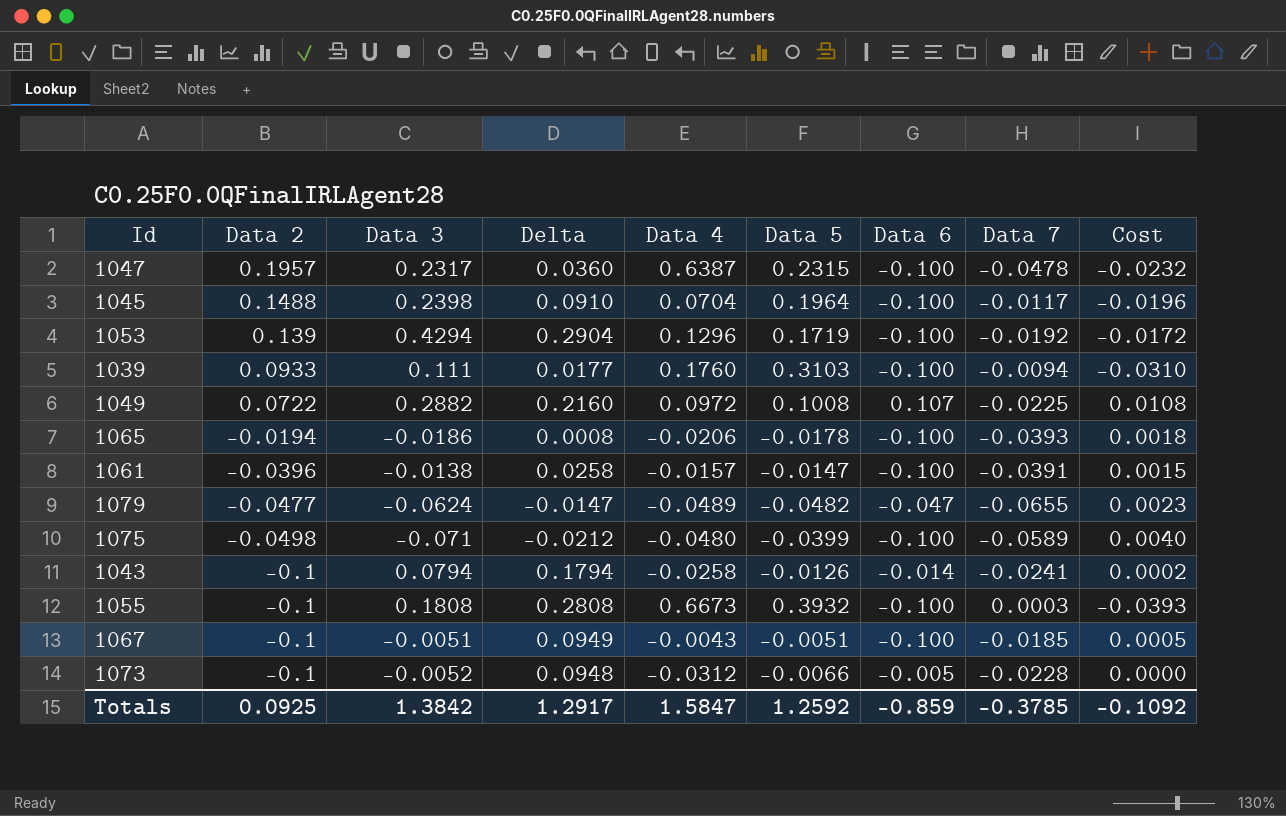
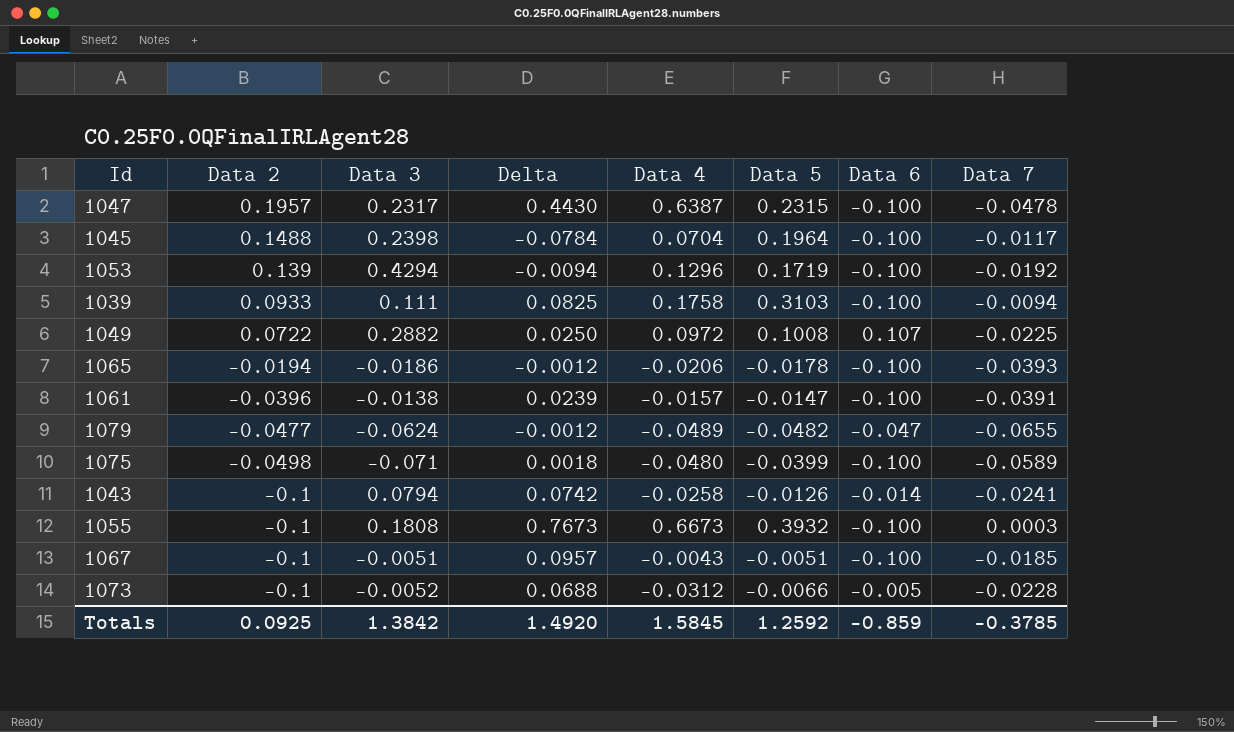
column Cost | formula: [Data 5] * [Data 6] -> none
column Delta | formula: [Data 3] - [Data 2] -> [Data 4] - [Data 2]
1039 | Data 4: 0.1760 -> 0.1758
Totals | Delta: 1.2917 -> 1.4920
Totals | Data 4: 1.5847 -> 1.5845

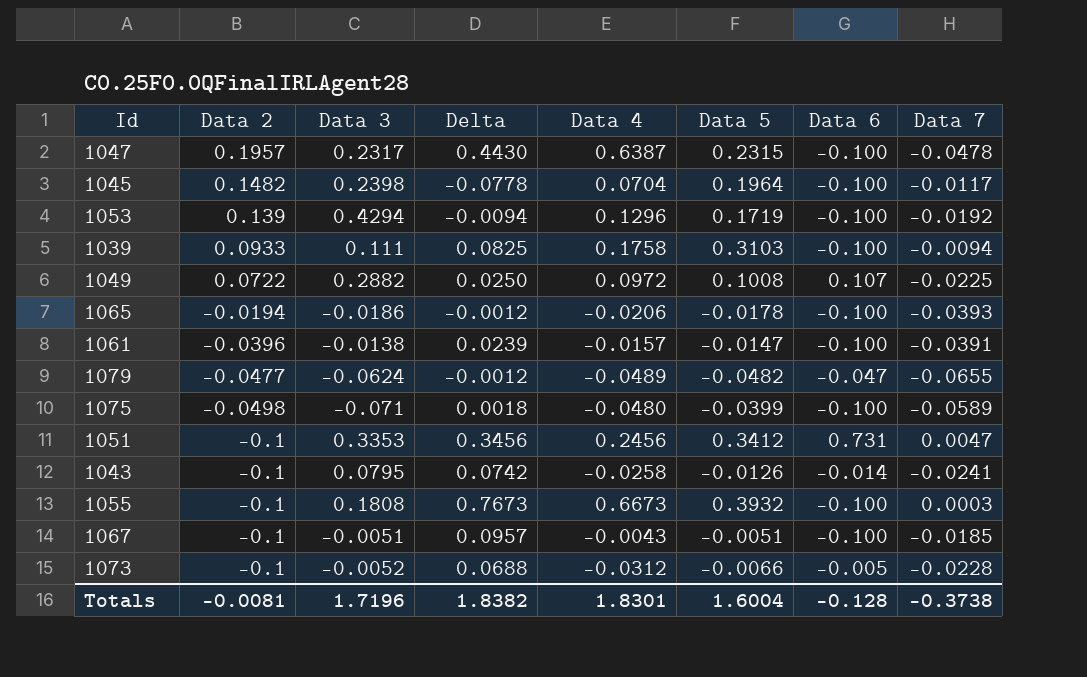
1045 | Data 2: 0.1488 -> 0.1482
1045 | Delta: -0.0784 -> -0.0778
row 1051: none -> -0.1 | 0.3353 | 0.3456 | 0.2456 | 0.3412 | 0.731 | 0.0047
1043 | Data 3: 0.0794 -> 0.0795
Totals | Data 2: 0.0925 -> -0.0081
Totals | Data 3: 1.3842 -> 1.7196
Totals | Delta: 1.4920 -> 1.8382
Totals | Data 4: 1.5845 -> 1.8301
Totals | Data 5: 1.2592 -> 1.6004
Totals | Data 6: -0.859 -> -0.128
Totals | Data 7: -0.3785 -> -0.3738

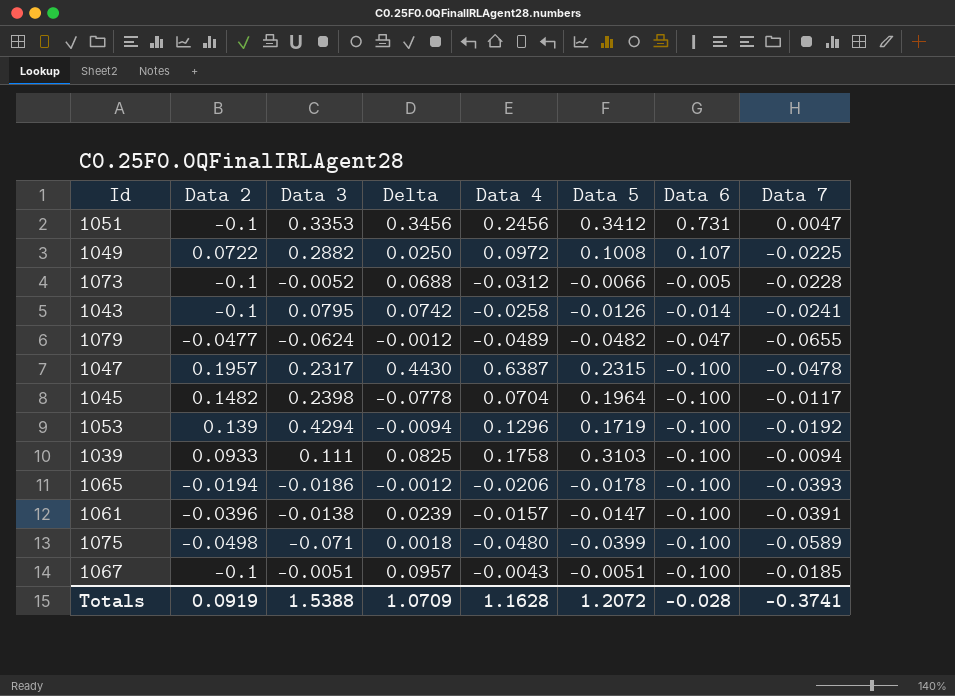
row order: Data 2 descending -> Data 6 descending
row 1055: -0.1 | 0.1808 | 0.7673 | 0.6673 | 0.3932 | -0.100 | 0.0003 -> none
Totals | Data 2: -0.0081 -> 0.0919
Totals | Data 3: 1.7196 -> 1.5388
Totals | Delta: 1.8382 -> 1.0709
Totals | Data 4: 1.8301 -> 1.1628
Totals | Data 5: 1.6004 -> 1.2072
Totals | Data 6: -0.128 -> -0.028
Totals | Data 7: -0.3738 -> -0.3741

